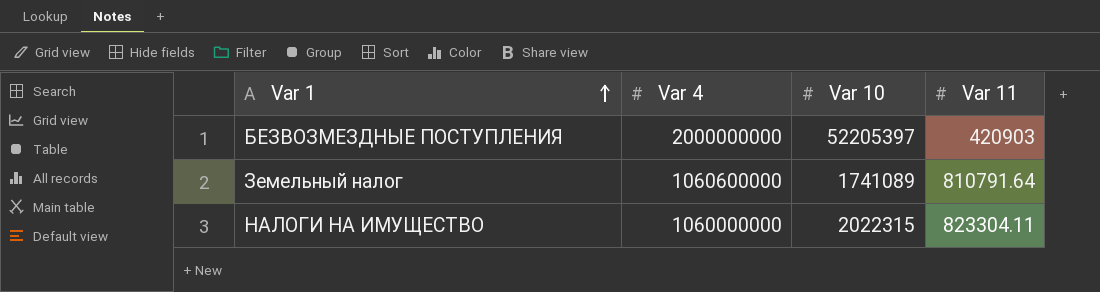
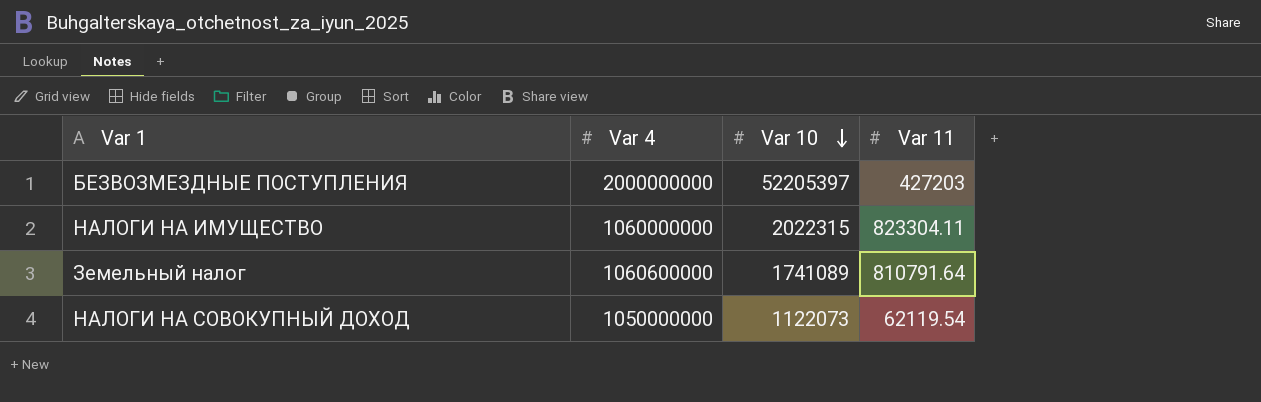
row order: Var 1 ascending -> Var 10 descending
БЕЗВОЗМЕЗДНЫЕ ПОСТУПЛЕНИЯ | Var 11: 420903 -> 427203
row НАЛОГИ НА СОВОКУПНЫЙ ДОХОД: none -> 1050000000 | 1122073 | 62119.54

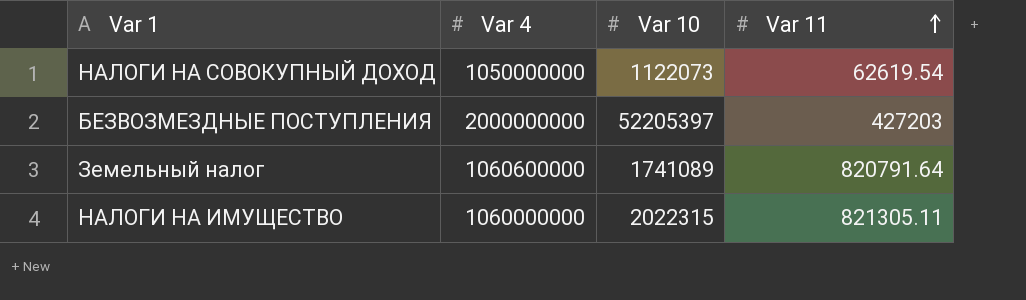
row order: Var 10 descending -> Var 11 ascending
НАЛОГИ НА СОВОКУПНЫЙ ДОХОД | Var 11: 62119.54 -> 62619.54
Земельный налог | Var 11: 810791.64 -> 820791.64
НАЛОГИ НА ИМУЩЕСТВО | Var 11: 823304.11 -> 821305.11

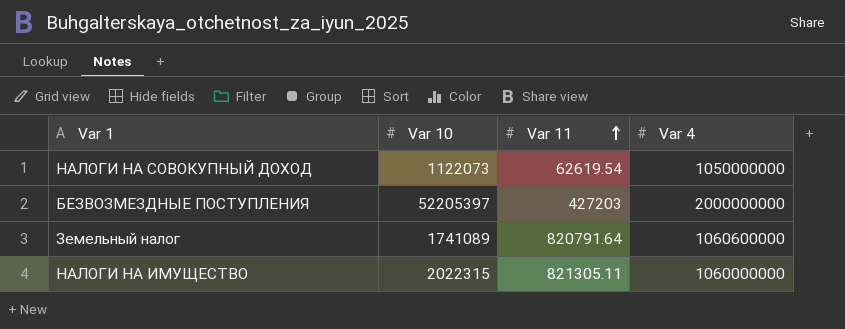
column Var 4 | position: 2 -> 4

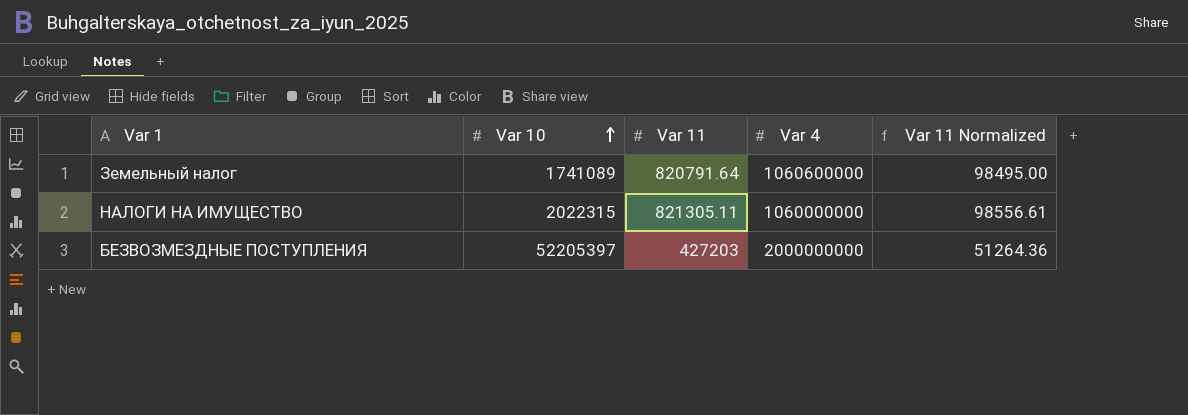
row order: Var 11 ascending -> Var 10 ascending
column Var 11 Normalized | formula: none -> [Var 11] * 0.12
row НАЛОГИ НА СОВОКУПНЫЙ ДОХОД: 1122073 | 62619.54 | 1050000000 -> none

